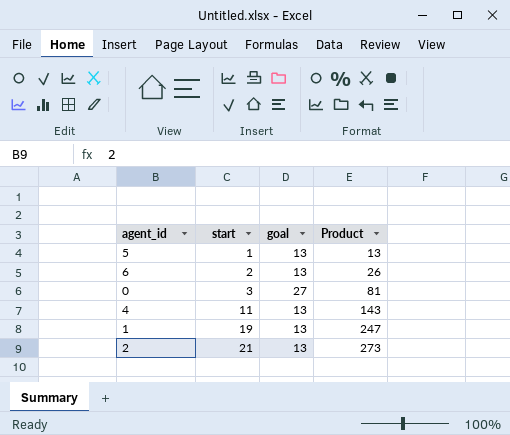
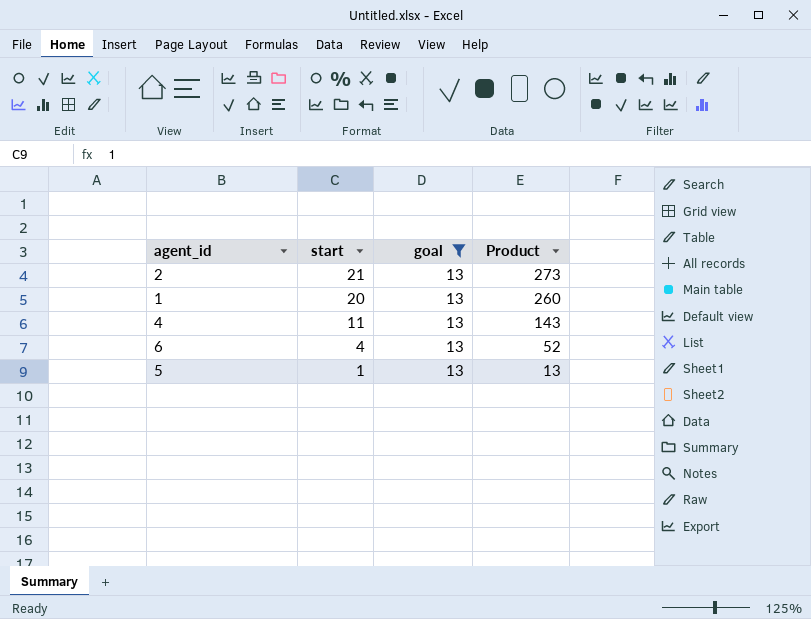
filter: none -> goal = 13
row order: start ascending -> start descending
1 | start: 19 -> 20
1 | Product: 247 -> 260
6 | start: 2 -> 4
6 | Product: 26 -> 52

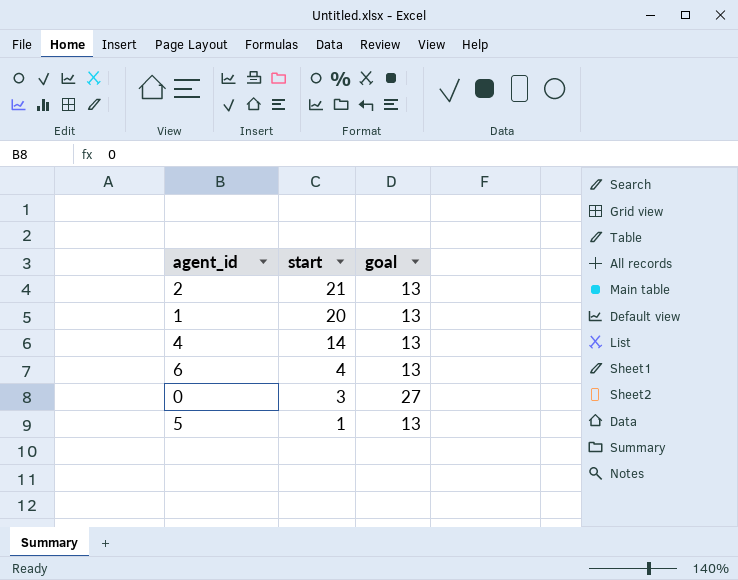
filter: goal = 13 -> none
column Product | formula: [start] * [goal] -> none
4 | start: 11 -> 14

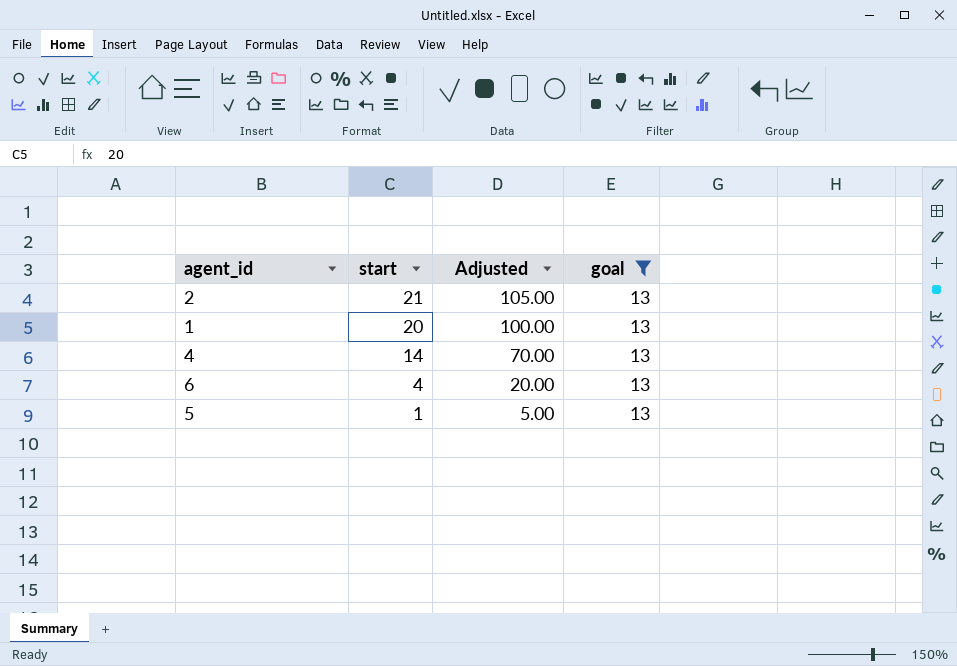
filter: none -> goal = 13
column Adjusted | formula: none -> [start] * 5

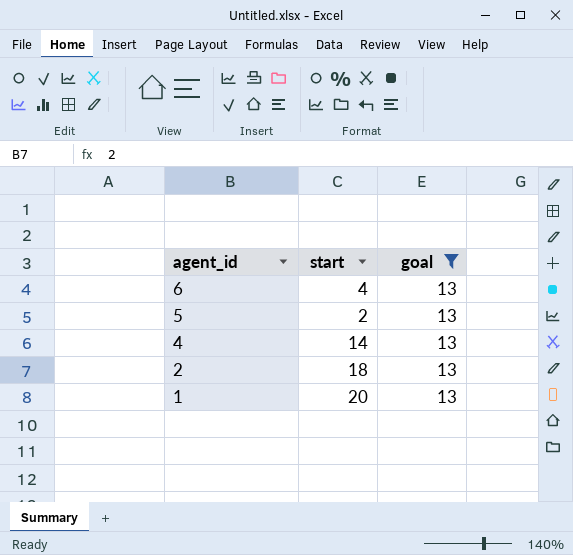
row order: start descending -> agent_id descending
column Adjusted | formula: [start] * 5 -> none
5 | start: 1 -> 2
2 | start: 21 -> 18

